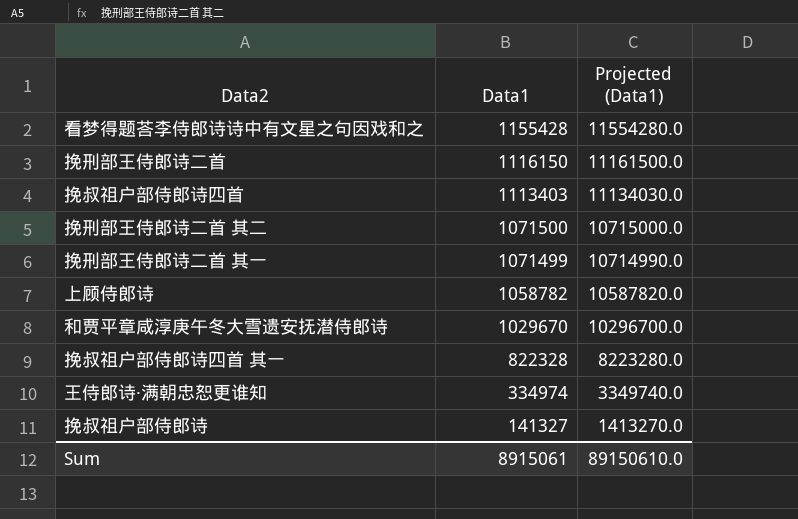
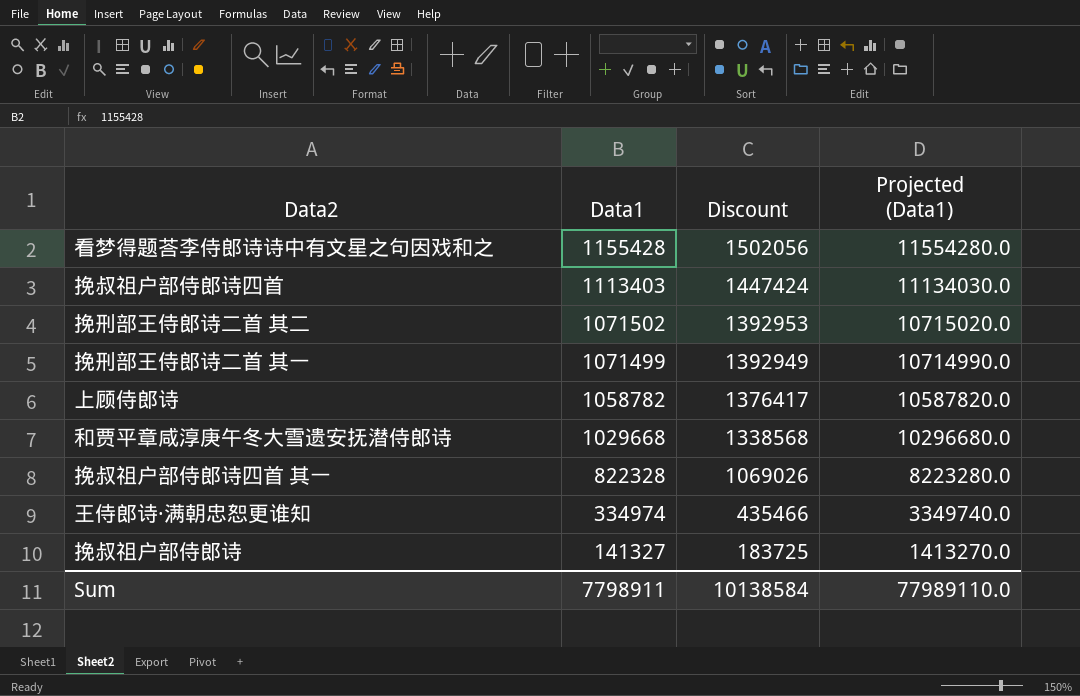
column Discount | formula: none -> [Data1] * 1.3
row 挽刑部王侍郎诗二首: 1116150 | 11161500.0 -> none
挽刑部王侍郎诗二首 其二 | Data1: 1071500 -> 1071502
挽刑部王侍郎诗二首 其二 | Projected (Data1): 10715000.0 -> 10715020.0
和贾平章咸淳庚午冬大雪遗安抚潜侍郎诗 | Data1: 1029670 -> 1029668
和贾平章咸淳庚午冬大雪遗安抚潜侍郎诗 | Projected (Data1): 10296700.0 -> 10296680.0
Sum | Data1: 8915061 -> 7798911
Sum | Projected (Data1): 89150610.0 -> 77989110.0

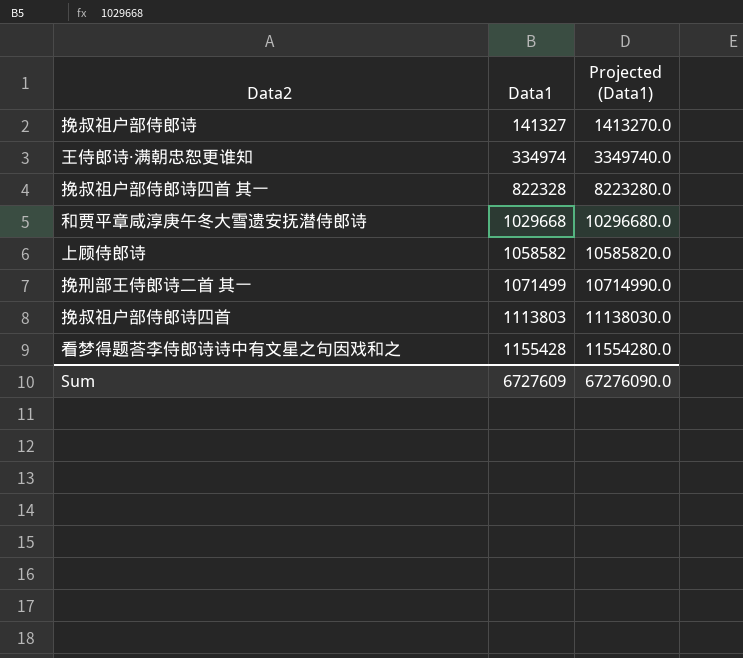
row order: Data1 descending -> Data1 ascending
column Discount | formula: [Data1] * 1.3 -> none
row 挽刑部王侍郎诗二首 其二: 1071502 | 1392953 | 10715020.0 -> none
上顾侍郎诗 | Data1: 1058782 -> 1058582
上顾侍郎诗 | Projected (Data1): 10587820.0 -> 10585820.0
挽叔祖户部侍郎诗四首 | Data1: 1113403 -> 1113803
挽叔祖户部侍郎诗四首 | Projected (Data1): 11134030.0 -> 11138030.0
Sum | Data1: 7798911 -> 6727609
Sum | Projected (Data1): 77989110.0 -> 67276090.0

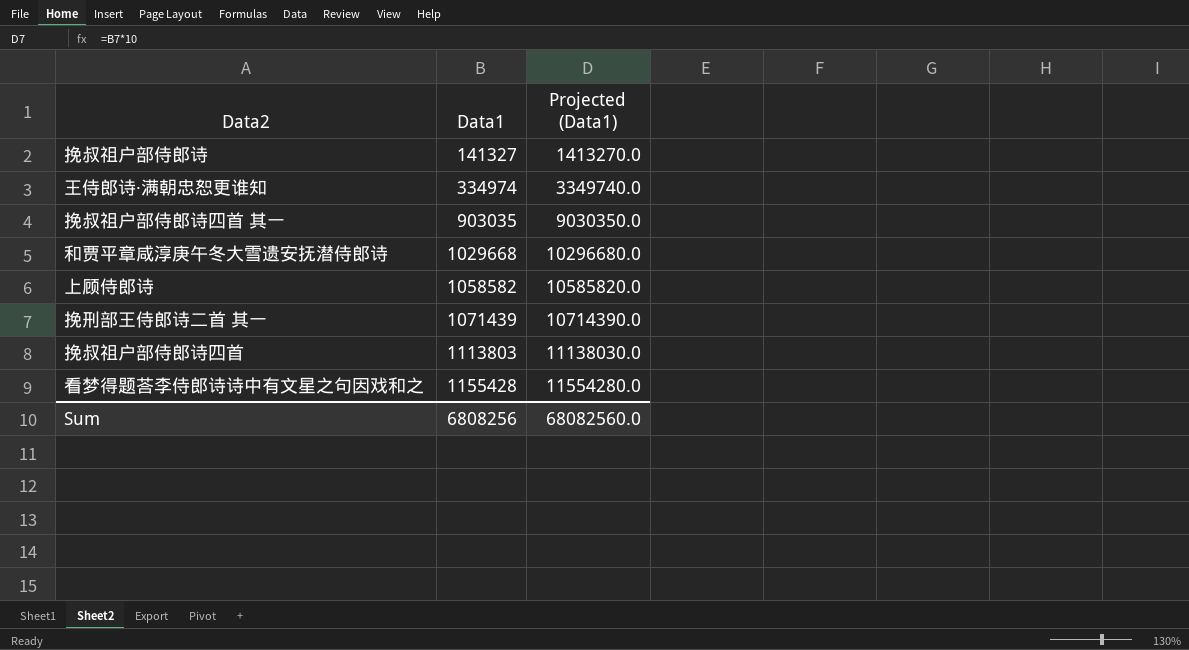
挽叔祖户部侍郎诗四首 其一 | Data1: 822328 -> 903035
挽叔祖户部侍郎诗四首 其一 | Projected (Data1): 8223280.0 -> 9030350.0
挽刑部王侍郎诗二首 其一 | Data1: 1071499 -> 1071439
挽刑部王侍郎诗二首 其一 | Projected (Data1): 10714990.0 -> 10714390.0
Sum | Data1: 6727609 -> 6808256
Sum | Projected (Data1): 67276090.0 -> 68082560.0

